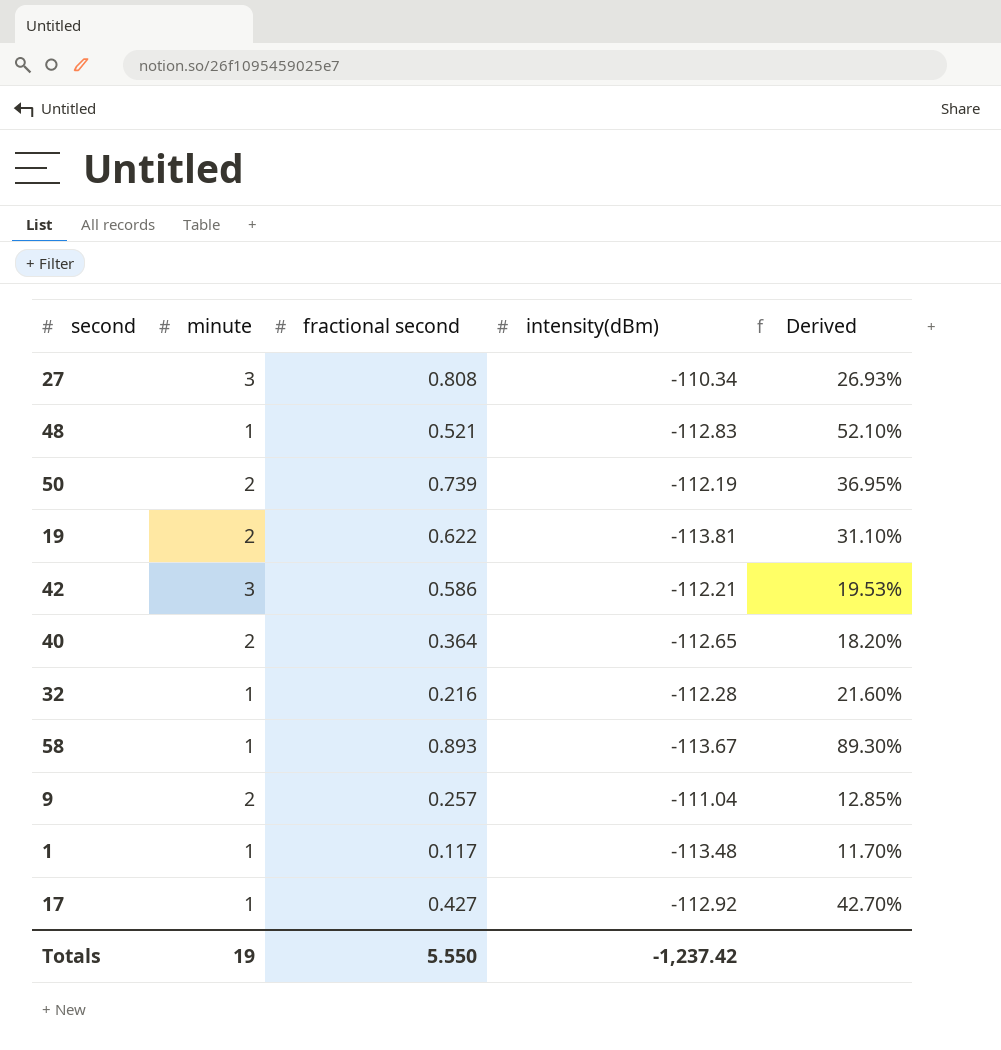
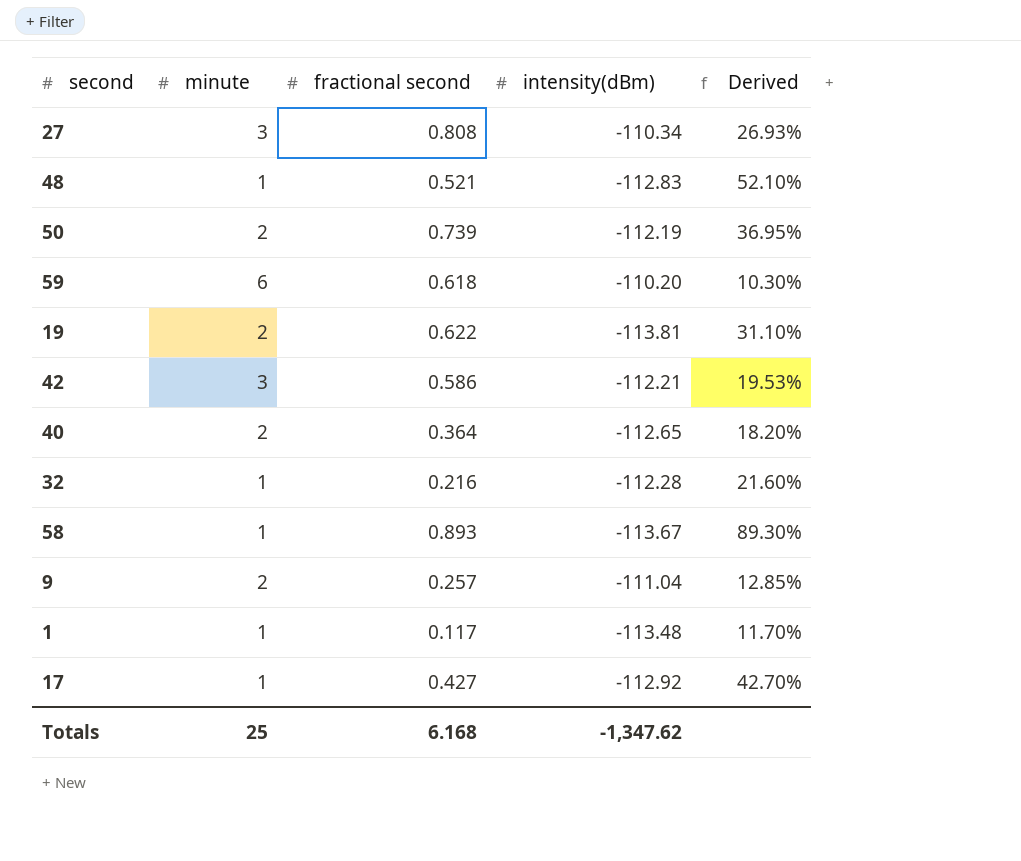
row 59: none -> 6 | 0.618 | -110.20 | 10.30%
Totals | minute: 19 -> 25
Totals | fractional second: 5.550 -> 6.168
Totals | intensity(dBm): -1,237.42 -> -1,347.62

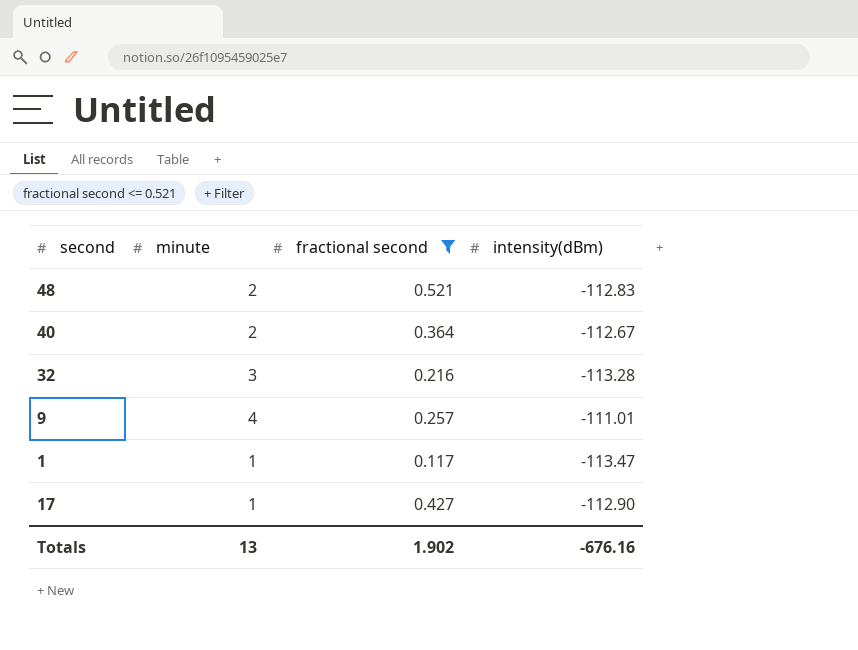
filter: none -> fractional second <= 0.521
column Derived | formula: [fractional second] / [minute] -> none
48 | minute: 1 -> 2
40 | intensity(dBm): -112.65 -> -112.67
32 | minute: 1 -> 3
32 | intensity(dBm): -112.28 -> -113.28
9 | minute: 2 -> 4
9 | intensity(dBm): -111.04 -> -111.01
1 | intensity(dBm): -113.48 -> -113.47
17 | intensity(dBm): -112.92 -> -112.90
Totals | minute: 25 -> 13
Totals | fractional second: 6.168 -> 1.902
Totals | intensity(dBm): -1,347.62 -> -676.16

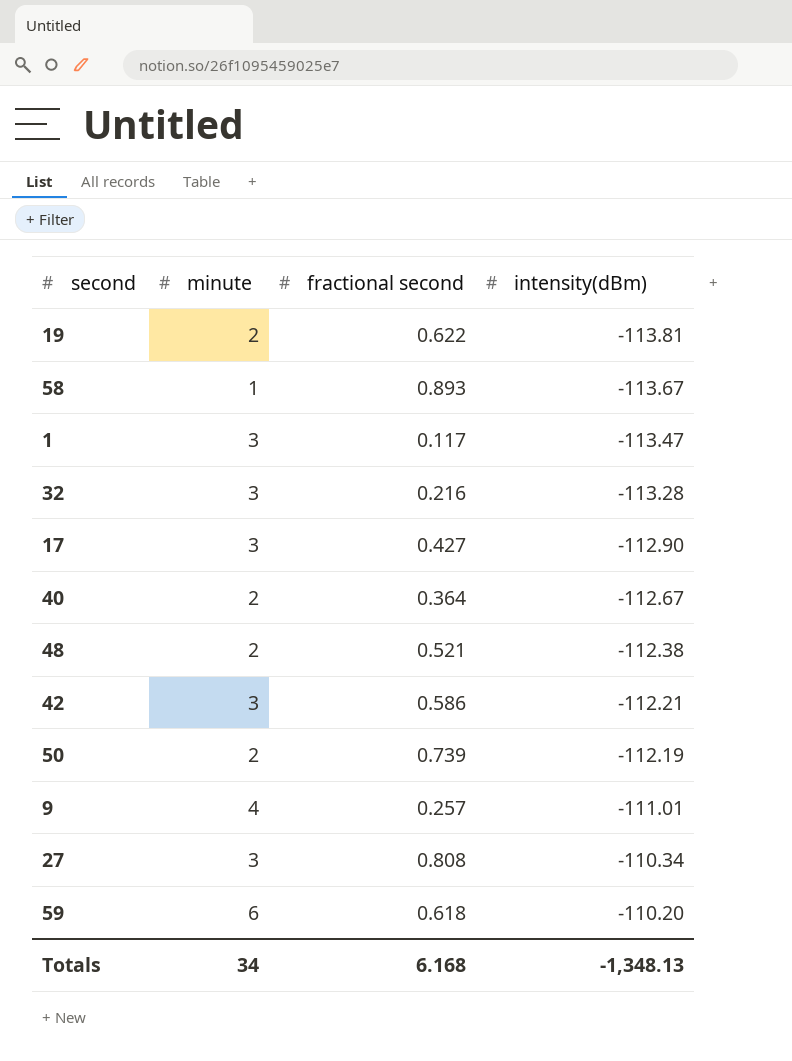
filter: fractional second <= 0.521 -> none
row order: none -> intensity(dBm) ascending
1 | minute: 1 -> 3
17 | minute: 1 -> 3
48 | intensity(dBm): -112.83 -> -112.38
Totals | minute: 13 -> 34
Totals | fractional second: 1.902 -> 6.168
Totals | intensity(dBm): -676.16 -> -1,348.13

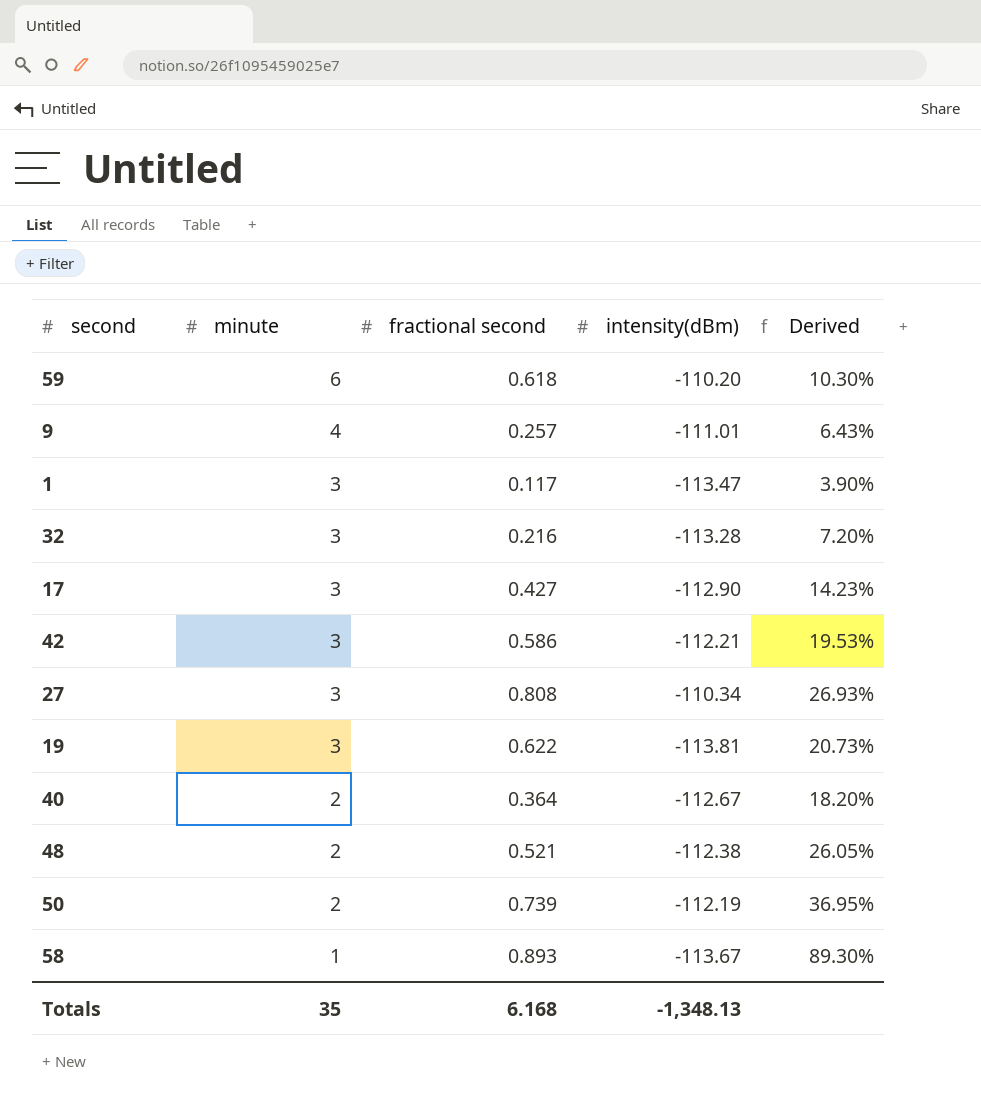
row order: intensity(dBm) ascending -> minute descending
column Derived | formula: none -> [fractional second] / [minute]
19 | minute: 2 -> 3
Totals | minute: 34 -> 35

